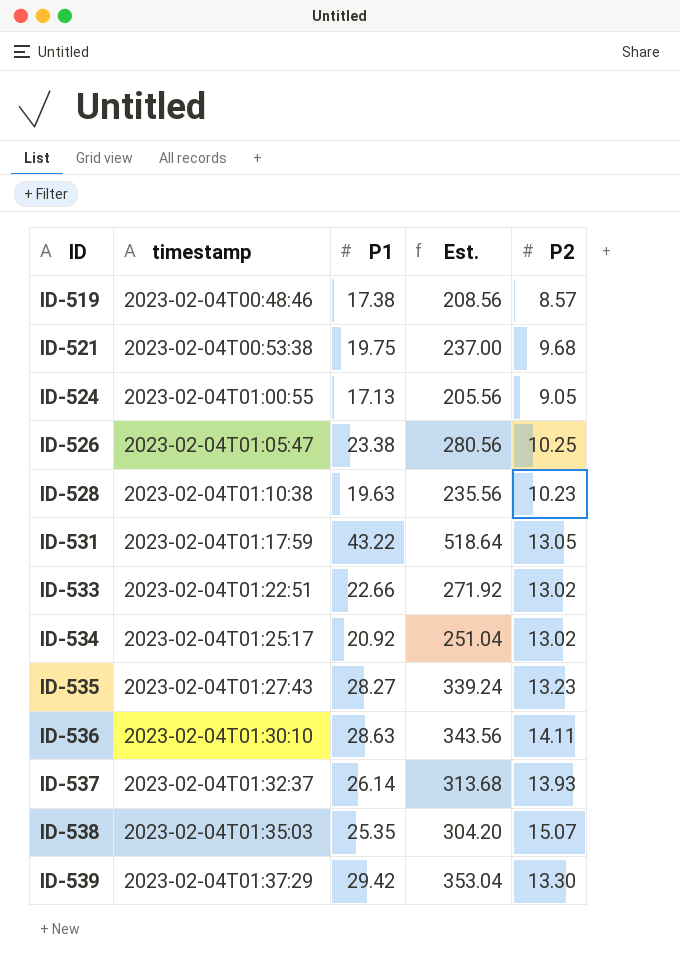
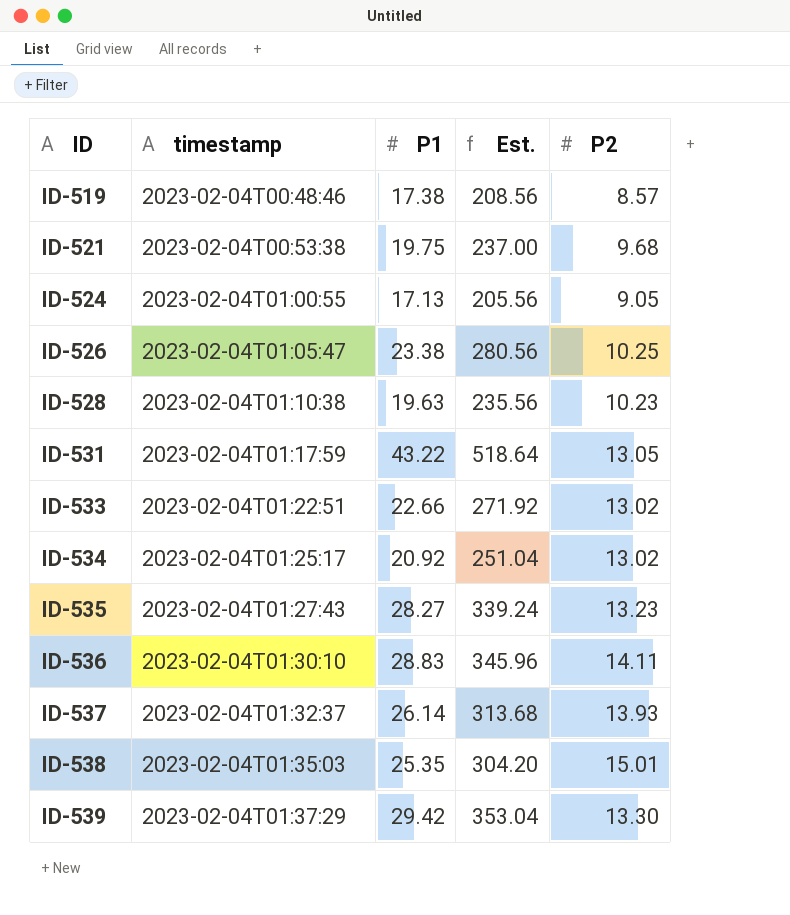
ID-536 | P1: 28.63 -> 28.83
ID-536 | Est.: 343.56 -> 345.96
ID-538 | P2: 15.07 -> 15.01

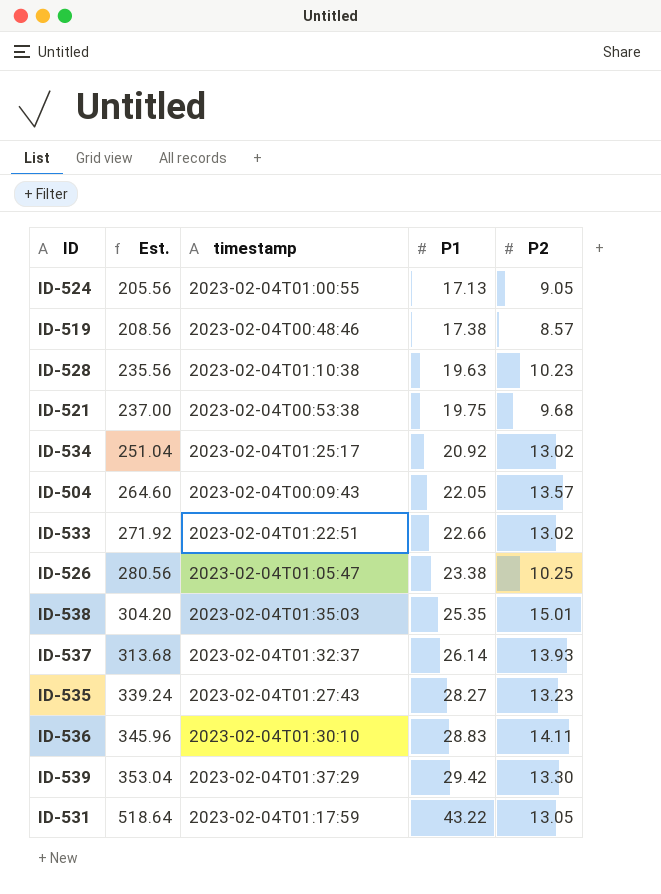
row order: ID ascending -> Est. ascending
column Est. | position: 4 -> 2
row ID-504: none -> 264.60 | 2023-02-04T00:09:43 | 22.05 | 13.57

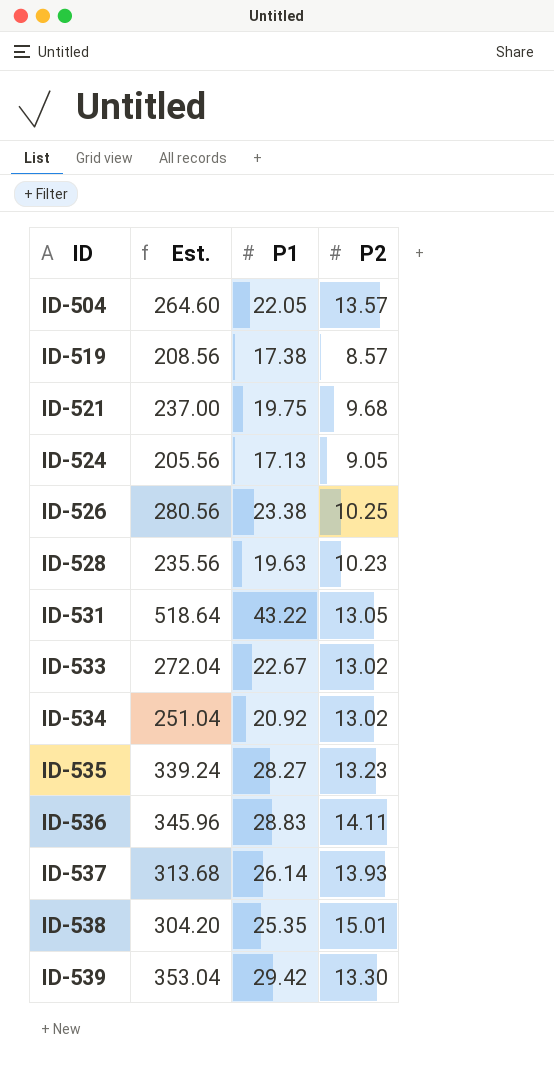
row order: Est. ascending -> ID ascending
column timestamp | position: 3 -> none
ID-533 | Est.: 271.92 -> 272.04
ID-533 | P1: 22.66 -> 22.67

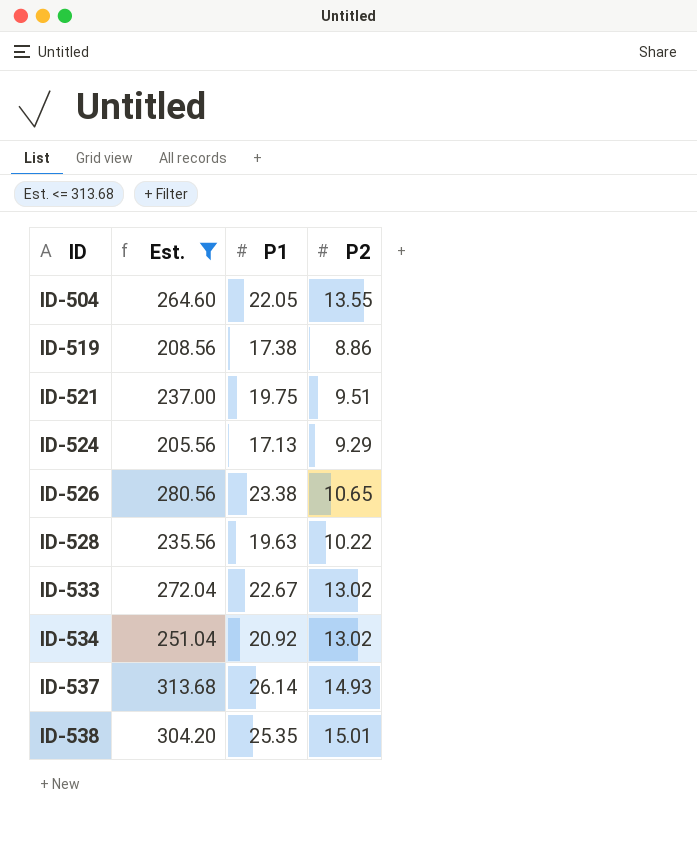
filter: none -> Est. <= 313.68
ID-504 | P2: 13.57 -> 13.55
ID-519 | P2: 8.57 -> 8.86
ID-521 | P2: 9.68 -> 9.51
ID-524 | P2: 9.05 -> 9.29
ID-526 | P2: 10.25 -> 10.65
ID-528 | P2: 10.23 -> 10.22
ID-537 | P2: 13.93 -> 14.93

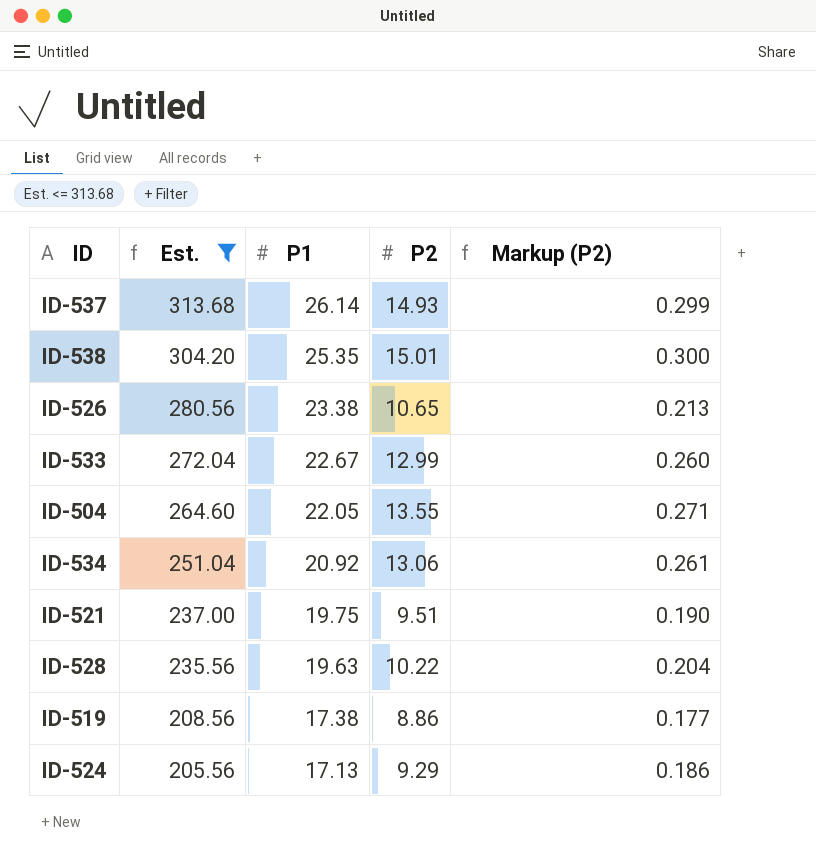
row order: ID ascending -> Est. descending
column Markup (P2) | formula: none -> [P2] * 0.02
ID-533 | P2: 13.02 -> 12.99
ID-534 | P2: 13.02 -> 13.06

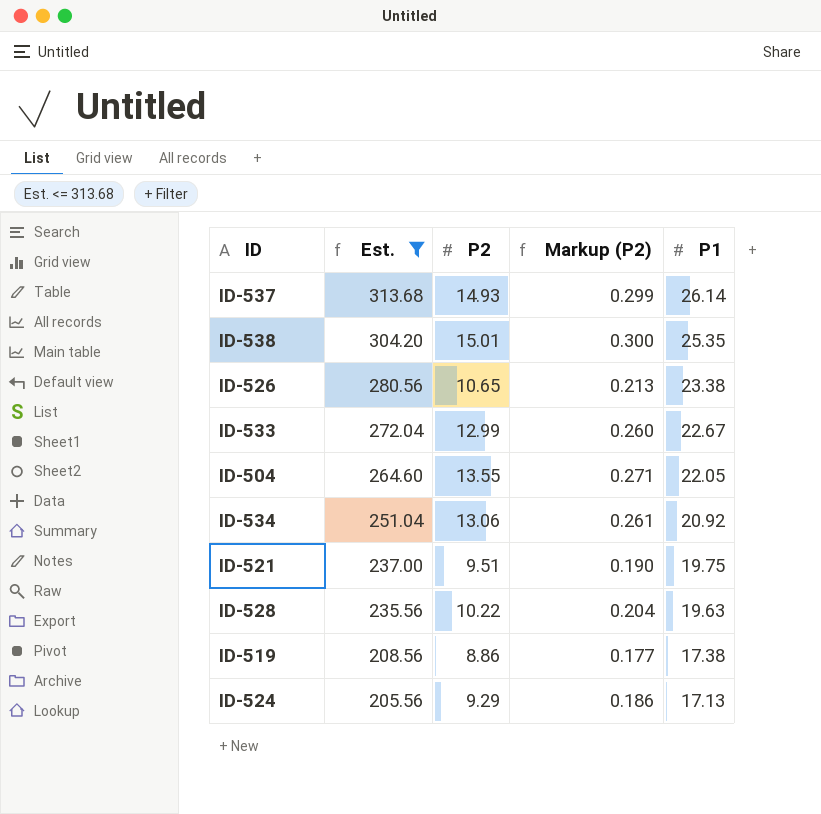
column P1 | position: 3 -> 5

